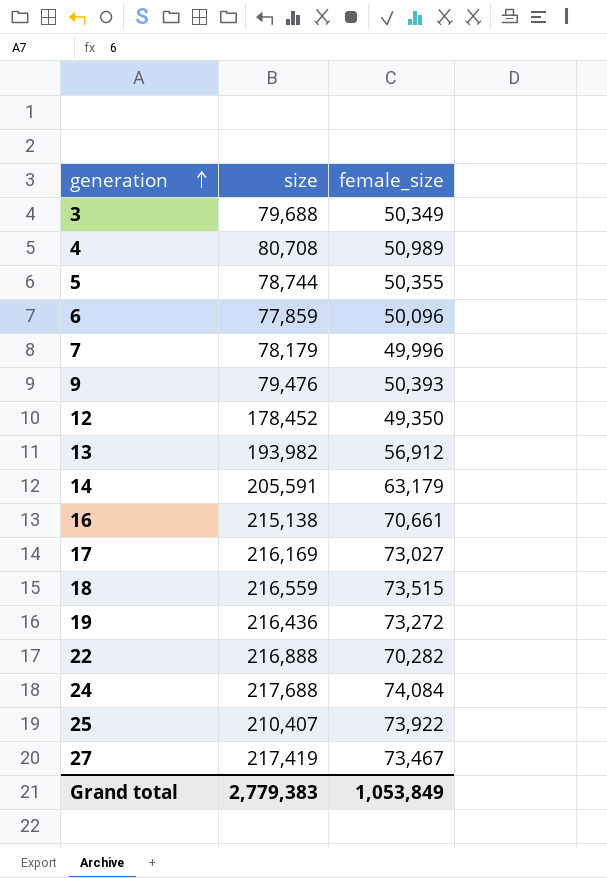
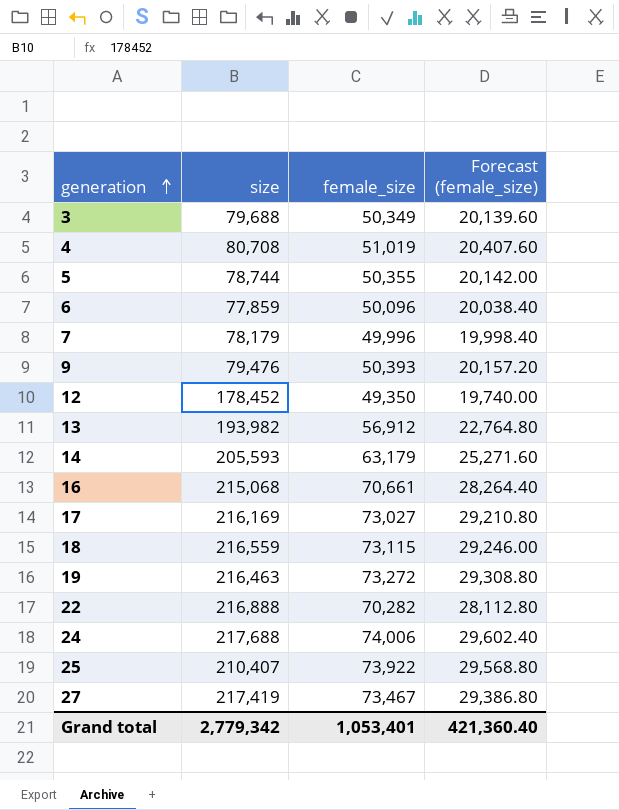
column Forecast (female_size) | formula: none -> [female_size] * 0.4
4 | female_size: 50,989 -> 51,019
14 | size: 205,591 -> 205,593
16 | size: 215,138 -> 215,068
18 | female_size: 73,515 -> 73,115
19 | size: 216,436 -> 216,463
24 | female_size: 74,084 -> 74,006
Grand total | size: 2,779,383 -> 2,779,342
Grand total | female_size: 1,053,849 -> 1,053,401

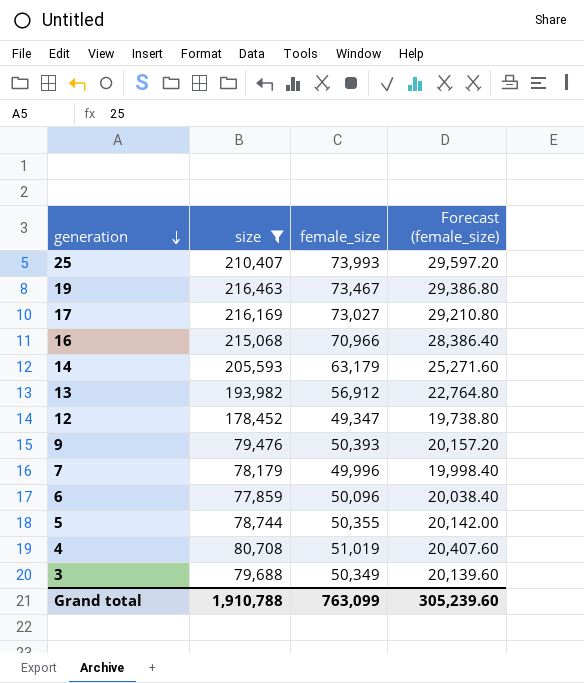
filter: none -> size <= 216,463
row order: generation ascending -> generation descending
25 | female_size: 73,922 -> 73,993
25 | Forecast (female_size): 29,568.80 -> 29,597.20
19 | female_size: 73,272 -> 73,467
19 | Forecast (female_size): 29,308.80 -> 29,386.80
16 | female_size: 70,661 -> 70,966
16 | Forecast (female_size): 28,264.40 -> 28,386.40
12 | female_size: 49,350 -> 49,347
12 | Forecast (female_size): 19,740.00 -> 19,738.80
Grand total | size: 2,779,342 -> 1,910,788
Grand total | female_size: 1,053,401 -> 763,099
Grand total | Forecast (female_size): 421,360.40 -> 305,239.60

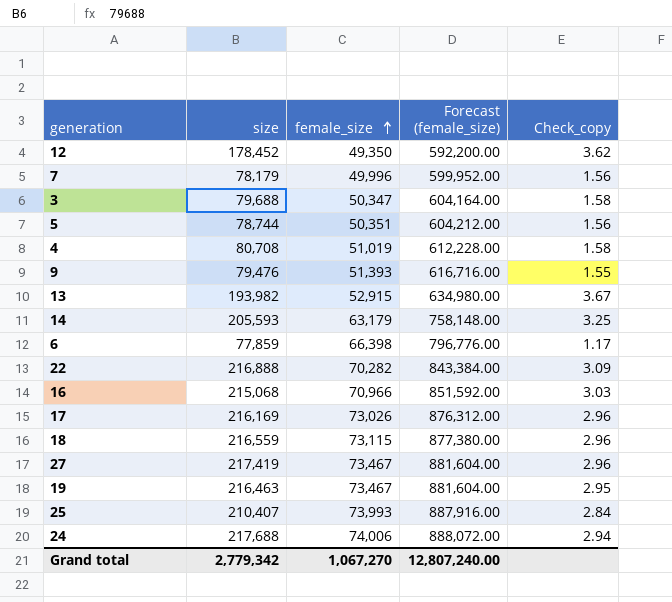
filter: size <= 216,463 -> none
row order: generation descending -> female_size ascending
column Forecast (female_size) | formula: [female_size] * 0.4 -> [female_size] * 12
column Check_copy | formula: none -> [size] / [female_size]
12 | female_size: 49,347 -> 49,350
3 | female_size: 50,349 -> 50,347
5 | female_size: 50,355 -> 50,351
9 | female_size: 50,393 -> 51,393
13 | female_size: 56,912 -> 52,915
6 | female_size: 50,096 -> 66,398
17 | female_size: 73,027 -> 73,026
Grand total | size: 1,910,788 -> 2,779,342
Grand total | female_size: 763,099 -> 1,067,270
Grand total | Forecast (female_size): 305,239.60 -> 12,807,240.00

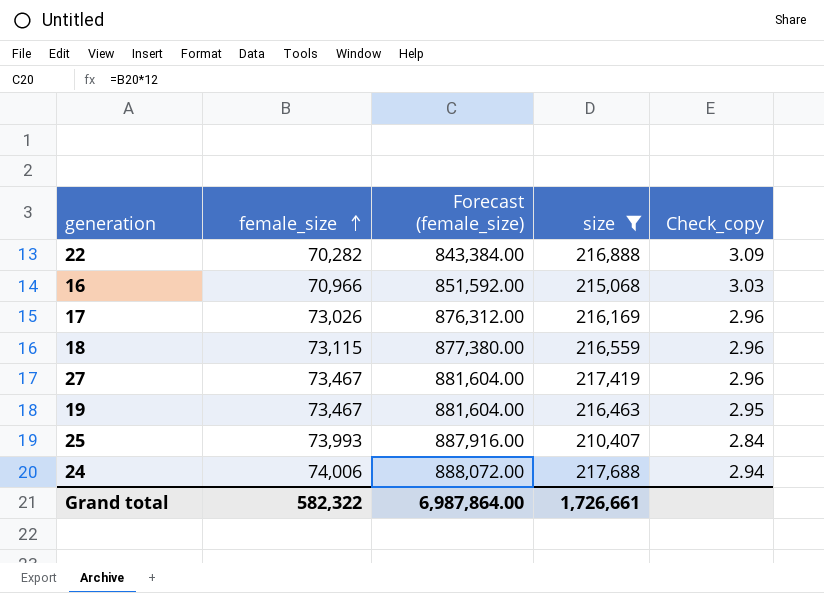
filter: none -> size >= 210,407
column size | position: 2 -> 4
Grand total | female_size: 1,067,270 -> 582,322
Grand total | Forecast (female_size): 12,807,240.00 -> 6,987,864.00
Grand total | size: 2,779,342 -> 1,726,661

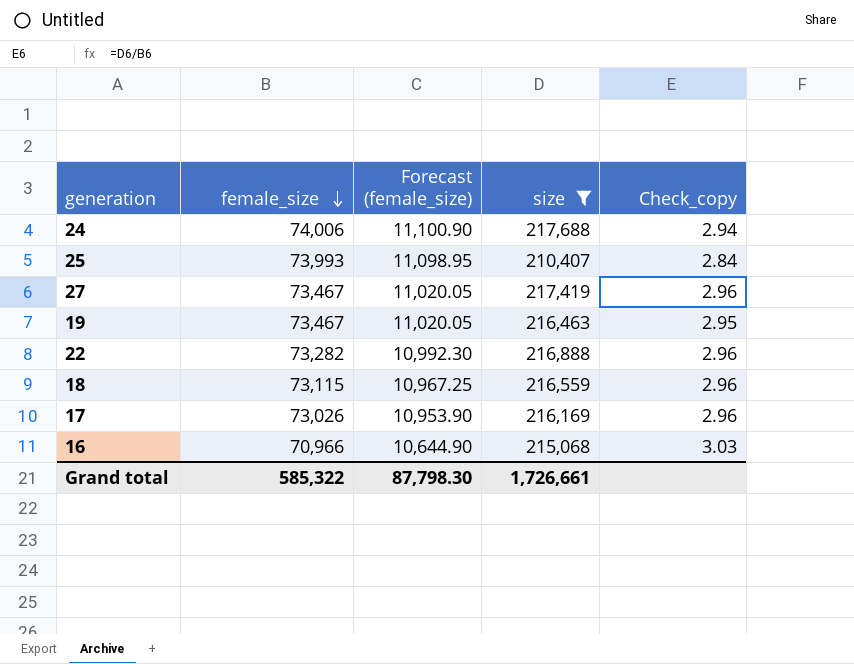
row order: female_size ascending -> female_size descending
column Forecast (female_size) | formula: [female_size] * 12 -> [female_size] * 0.15
22 | female_size: 70,282 -> 73,282
22 | Check_copy: 3.09 -> 2.96
Grand total | female_size: 582,322 -> 585,322
Grand total | Forecast (female_size): 6,987,864.00 -> 87,798.30

